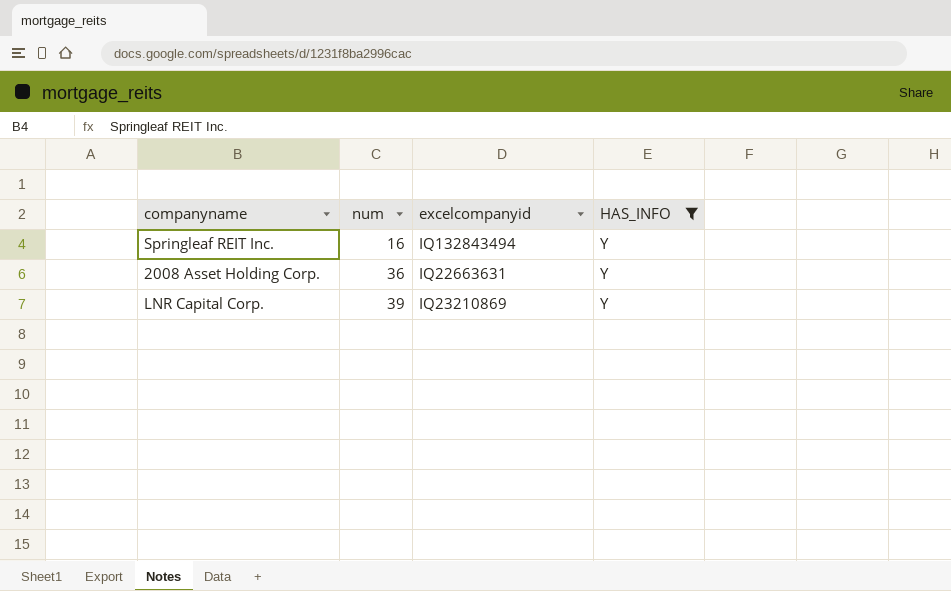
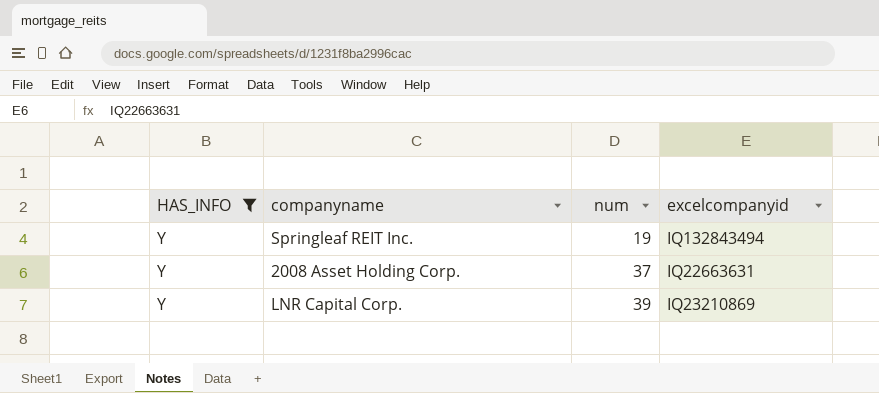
column HAS_INFO | position: 4 -> 1
Springleaf REIT Inc. | num: 16 -> 19
2008 Asset Holding Corp. | num: 36 -> 37

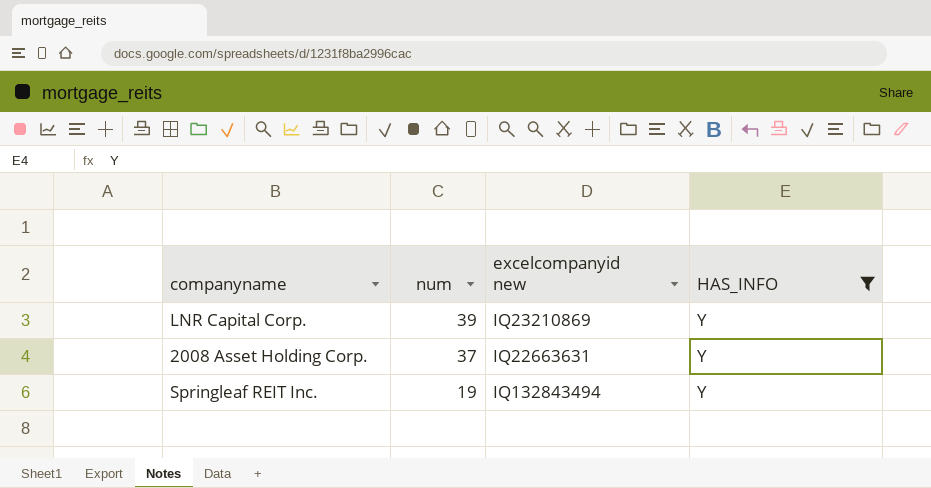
row order: num ascending -> num descending
column name: excelcompanyid -> excelcompanyid new
column HAS_INFO | position: 1 -> 4

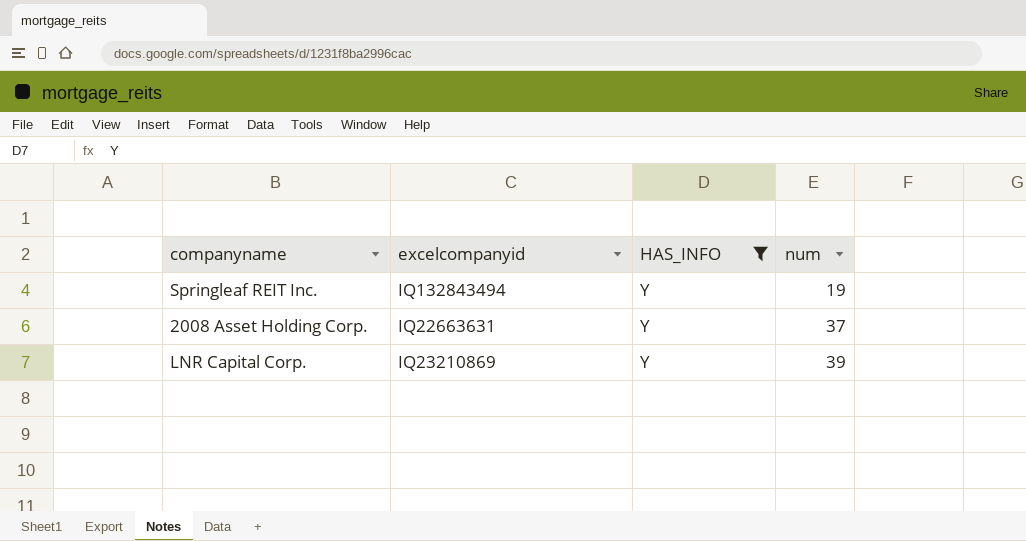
row order: num descending -> num ascending
column name: excelcompanyid new -> excelcompanyid
column num | position: 2 -> 4

